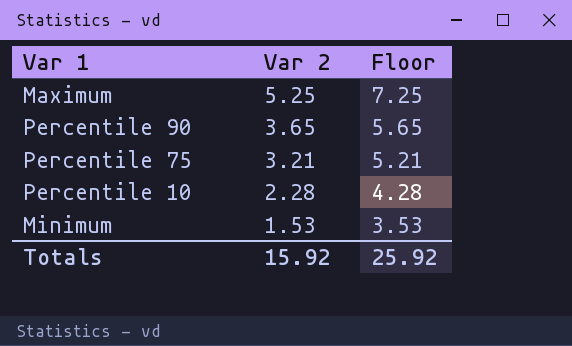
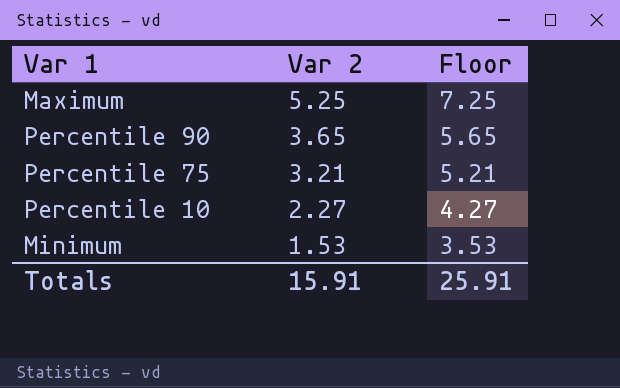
Percentile 10 | Var 2: 2.28 -> 2.27
Percentile 10 | Floor: 4.28 -> 4.27
Totals | Var 2: 15.92 -> 15.91
Totals | Floor: 25.92 -> 25.91

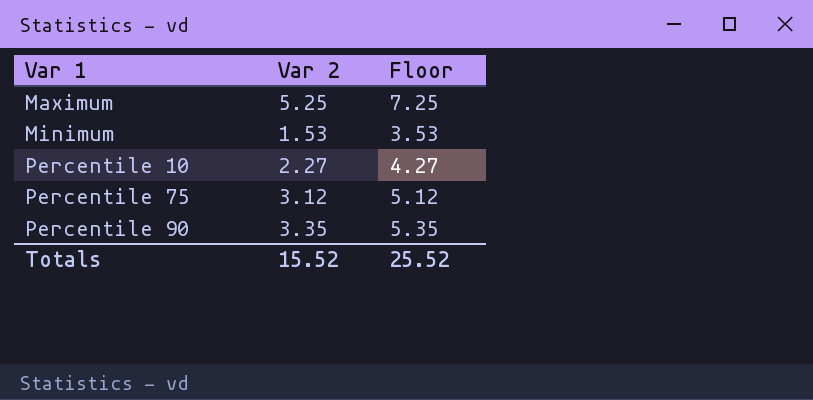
row order: Var 2 descending -> Var 1 ascending
Percentile 75 | Var 2: 3.21 -> 3.12
Percentile 75 | Floor: 5.21 -> 5.12
Percentile 90 | Var 2: 3.65 -> 3.35
Percentile 90 | Floor: 5.65 -> 5.35
Totals | Var 2: 15.91 -> 15.52
Totals | Floor: 25.91 -> 25.52

